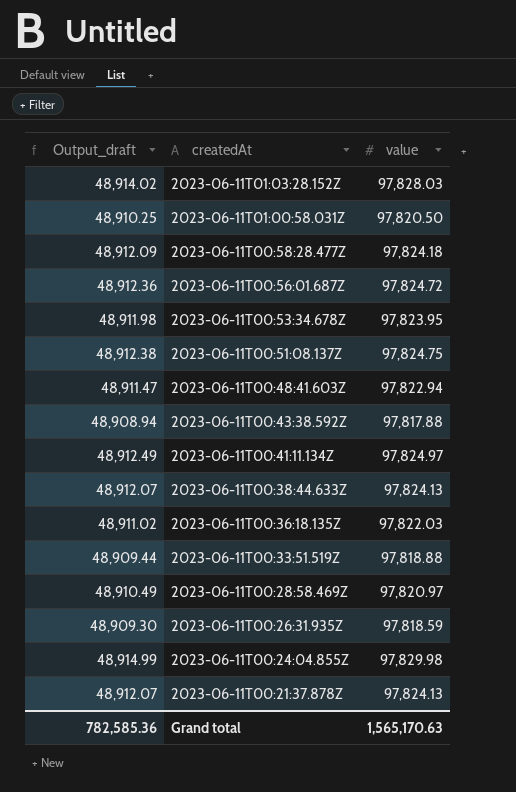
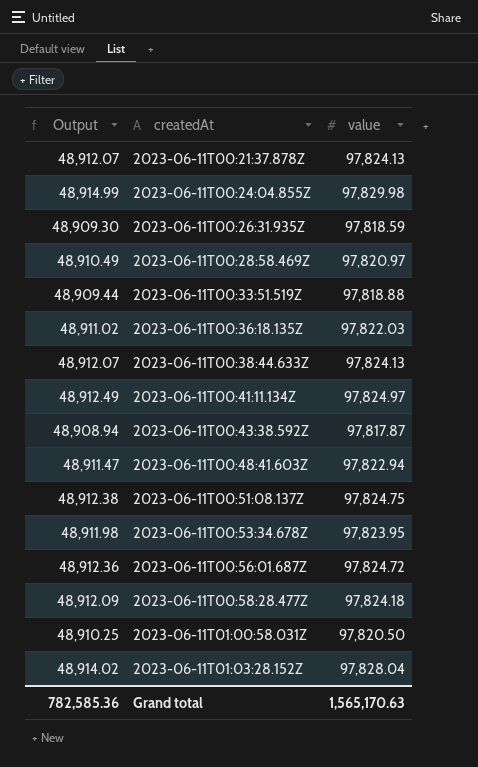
row order: createdAt descending -> createdAt ascending
column name: Output_draft -> Output
2023-06-11T00:43:38.592Z | value: 97,817.88 -> 97,817.87
2023-06-11T01:03:28.152Z | value: 97,828.03 -> 97,828.04

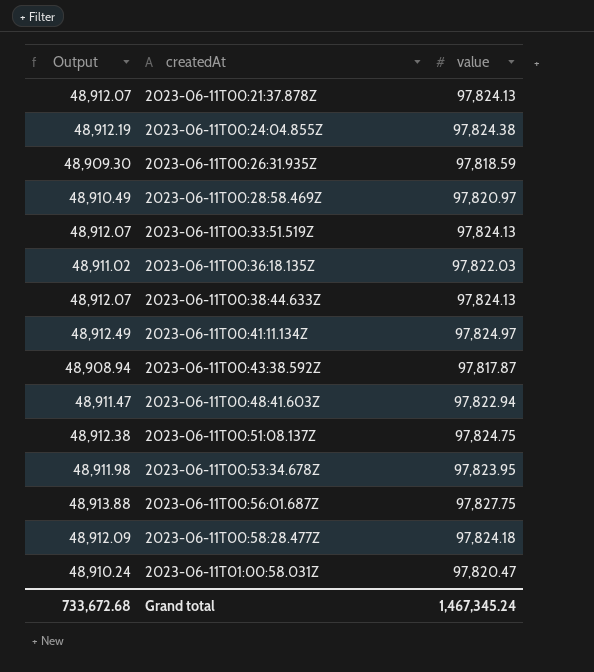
row 2023-06-11T01:03:28.152Z: 48,914.02 | 97,828.04 -> none
2023-06-11T00:24:04.855Z | Output: 48,914.99 -> 48,912.19
2023-06-11T00:24:04.855Z | value: 97,829.98 -> 97,824.38
2023-06-11T00:33:51.519Z | Output: 48,909.44 -> 48,912.07
2023-06-11T00:33:51.519Z | value: 97,818.88 -> 97,824.13
2023-06-11T00:56:01.687Z | Output: 48,912.36 -> 48,913.88
2023-06-11T00:56:01.687Z | value: 97,824.72 -> 97,827.75
2023-06-11T01:00:58.031Z | Output: 48,910.25 -> 48,910.24
2023-06-11T01:00:58.031Z | value: 97,820.50 -> 97,820.47
Grand total | Output: 782,585.36 -> 733,672.68
Grand total | value: 1,565,170.63 -> 1,467,345.24

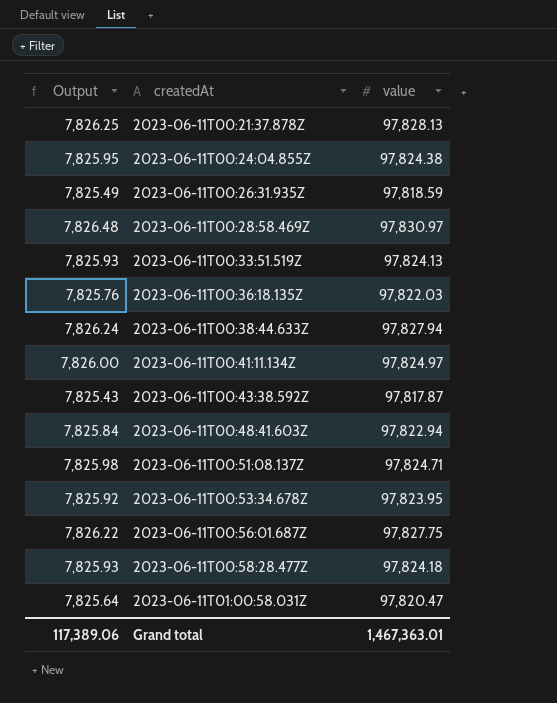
column Output | formula: [value] * 0.5 -> [value] * 0.08
2023-06-11T00:21:37.878Z | value: 97,824.13 -> 97,828.13
2023-06-11T00:28:58.469Z | value: 97,820.97 -> 97,830.97
2023-06-11T00:38:44.633Z | value: 97,824.13 -> 97,827.94
2023-06-11T00:51:08.137Z | value: 97,824.75 -> 97,824.71
Grand total | Output: 733,672.68 -> 117,389.06
Grand total | value: 1,467,345.24 -> 1,467,363.01

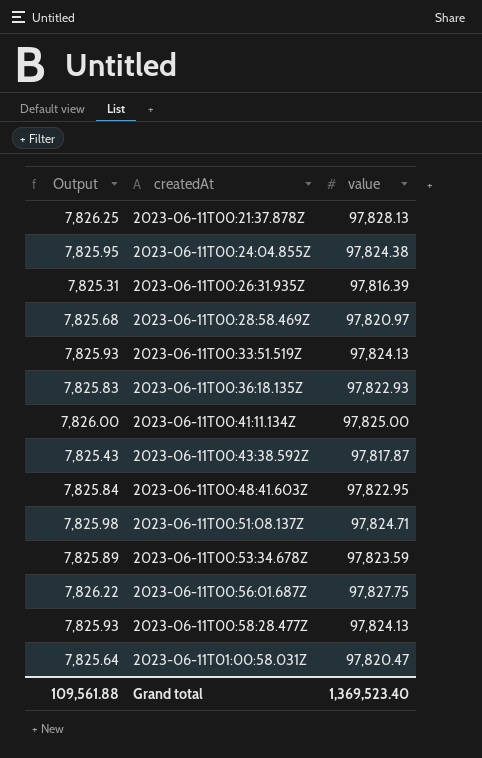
row 2023-06-11T00:38:44.633Z: 7,826.24 | 97,827.94 -> none
2023-06-11T00:26:31.935Z | Output: 7,825.49 -> 7,825.31
2023-06-11T00:26:31.935Z | value: 97,818.59 -> 97,816.39
2023-06-11T00:28:58.469Z | Output: 7,826.48 -> 7,825.68
2023-06-11T00:28:58.469Z | value: 97,830.97 -> 97,820.97
2023-06-11T00:36:18.135Z | Output: 7,825.76 -> 7,825.83
2023-06-11T00:36:18.135Z | value: 97,822.03 -> 97,822.93
2023-06-11T00:41:11.134Z | value: 97,824.97 -> 97,825.00
2023-06-11T00:48:41.603Z | value: 97,822.94 -> 97,822.95
2023-06-11T00:53:34.678Z | Output: 7,825.92 -> 7,825.89
2023-06-11T00:53:34.678Z | value: 97,823.95 -> 97,823.59
2023-06-11T00:58:28.477Z | value: 97,824.18 -> 97,824.13
Grand total | Output: 117,389.06 -> 109,561.88
Grand total | value: 1,467,363.01 -> 1,369,523.40

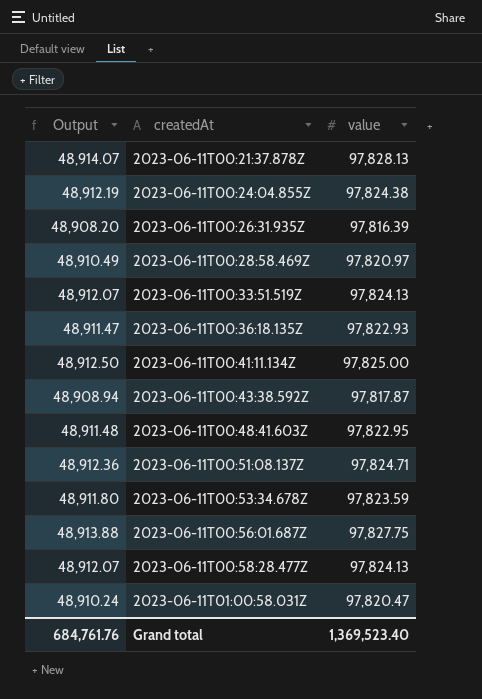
column Output | formula: [value] * 0.08 -> [value] * 0.5
Grand total | Output: 109,561.88 -> 684,761.76

